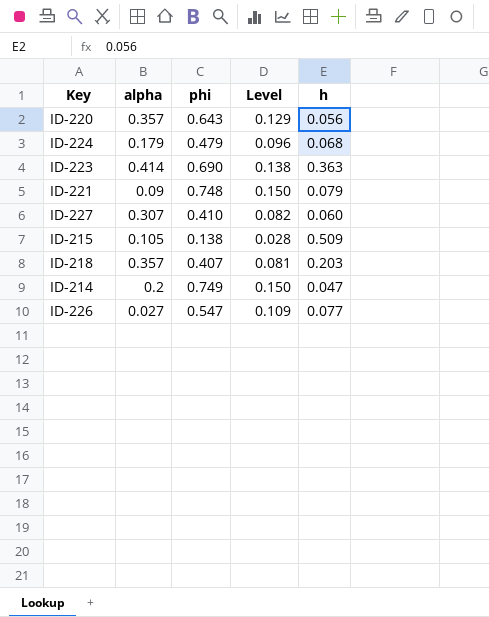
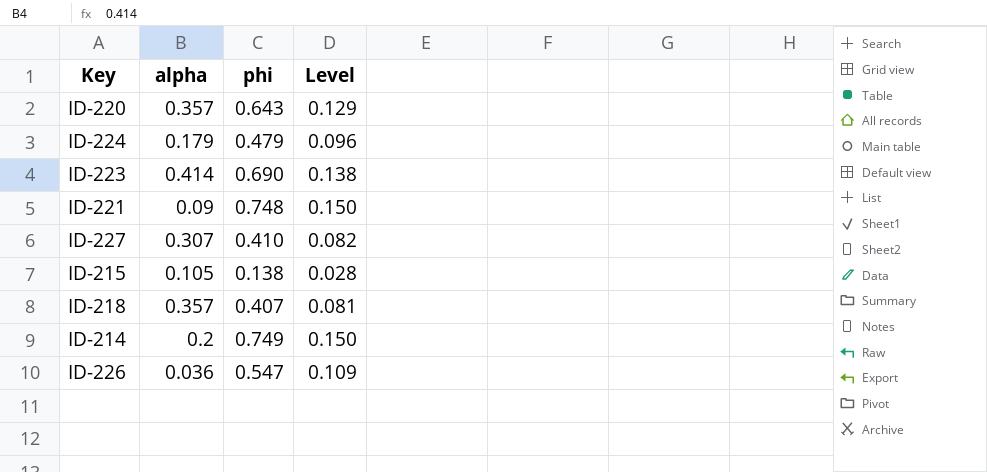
column h | position: 5 -> none
ID-226 | alpha: 0.027 -> 0.036

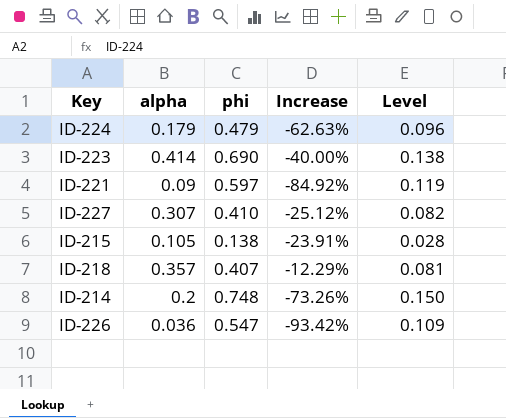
column Increase | formula: none -> ([alpha] - [phi]) / [phi]
row ID-220: 0.357 | 0.643 | 0.129 -> none
ID-221 | phi: 0.748 -> 0.597
ID-221 | Level: 0.150 -> 0.119
ID-214 | phi: 0.749 -> 0.748

